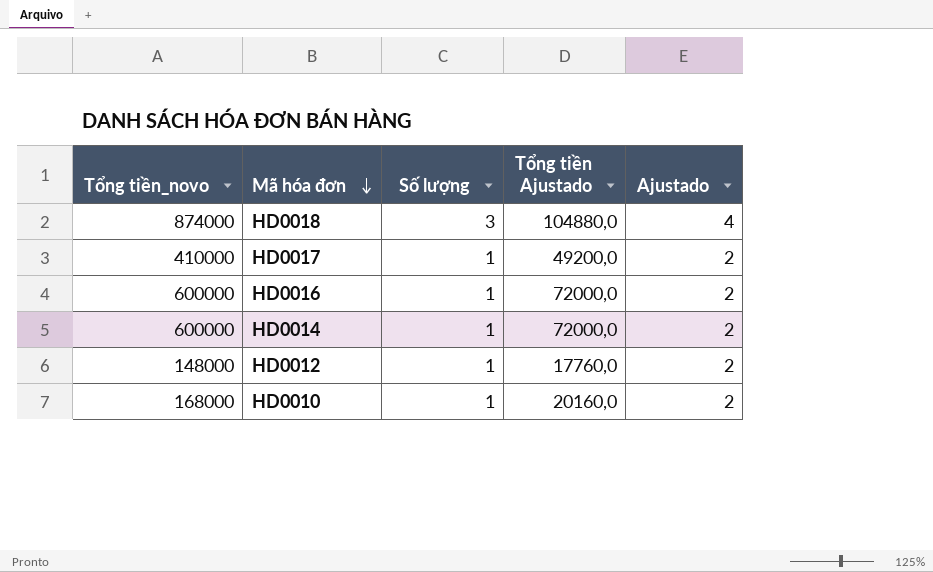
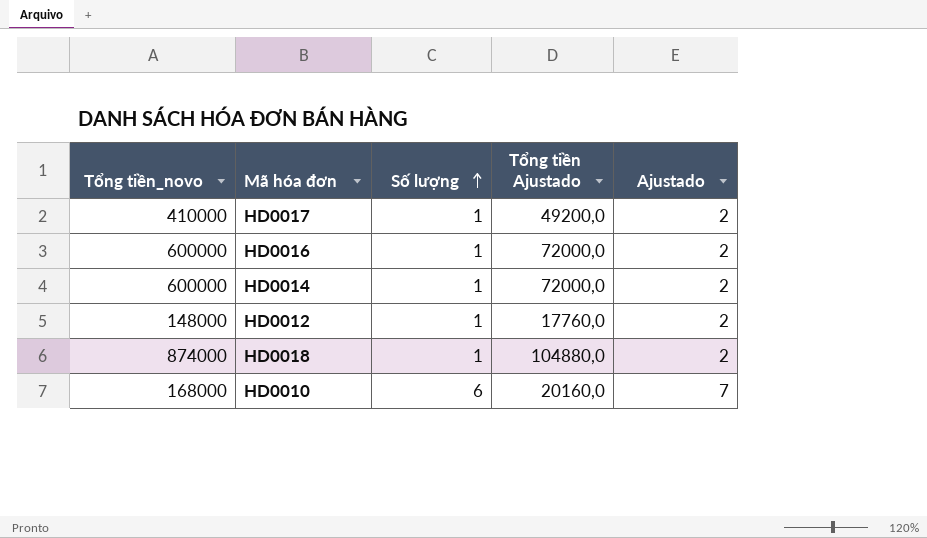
row order: Mã hóa đơn descending -> Số lượng ascending
HD0018 | Số lượng: 3 -> 1
HD0018 | Ajustado: 4 -> 2
HD0010 | Số lượng: 1 -> 6
HD0010 | Ajustado: 2 -> 7

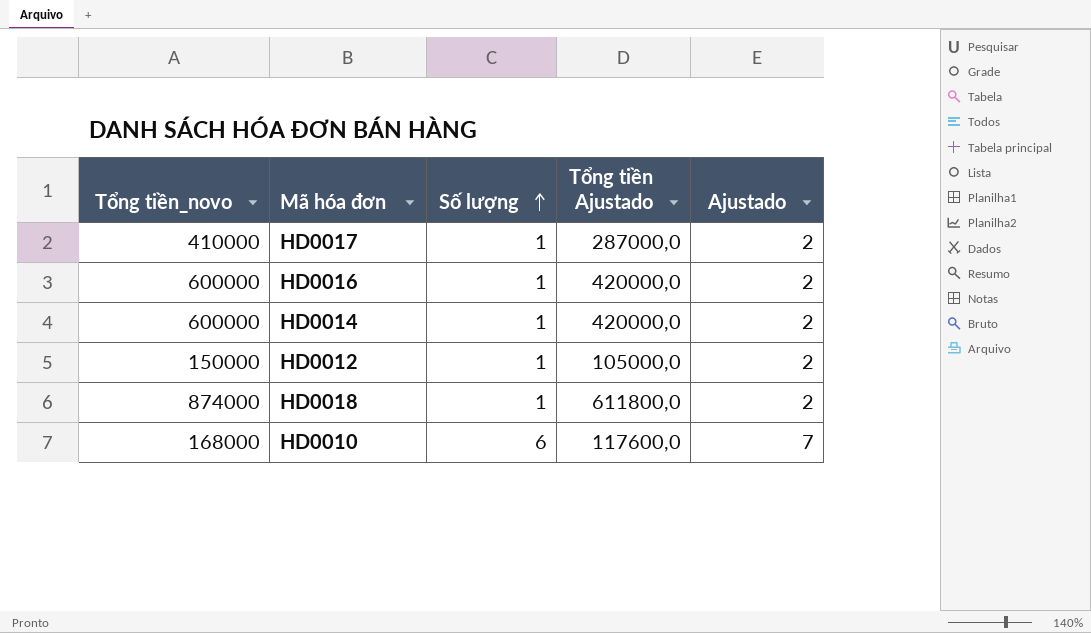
column Tổng tiền Ajustado | formula: [Tổng tiền_novo] * 0,12 -> [Tổng tiền_novo] * 0,7
HD0012 | Tổng tiền_novo: 148000 -> 150000

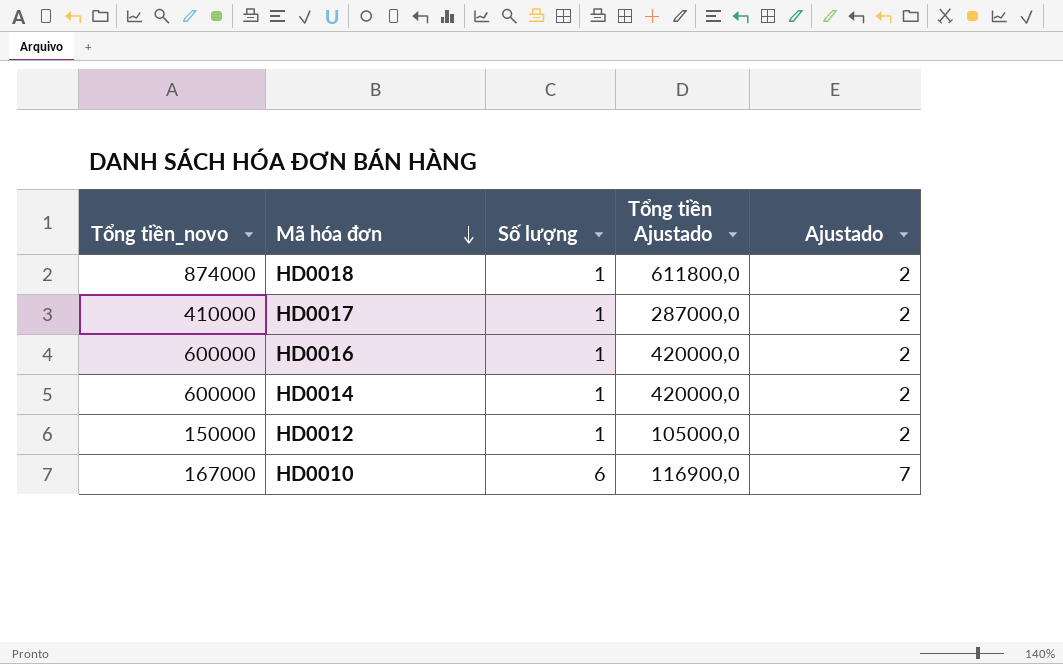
row order: Số lượng ascending -> Mã hóa đơn descending
HD0010 | Tổng tiền_novo: 168000 -> 167000
HD0010 | Tổng tiền Ajustado: 117600,0 -> 116900,0

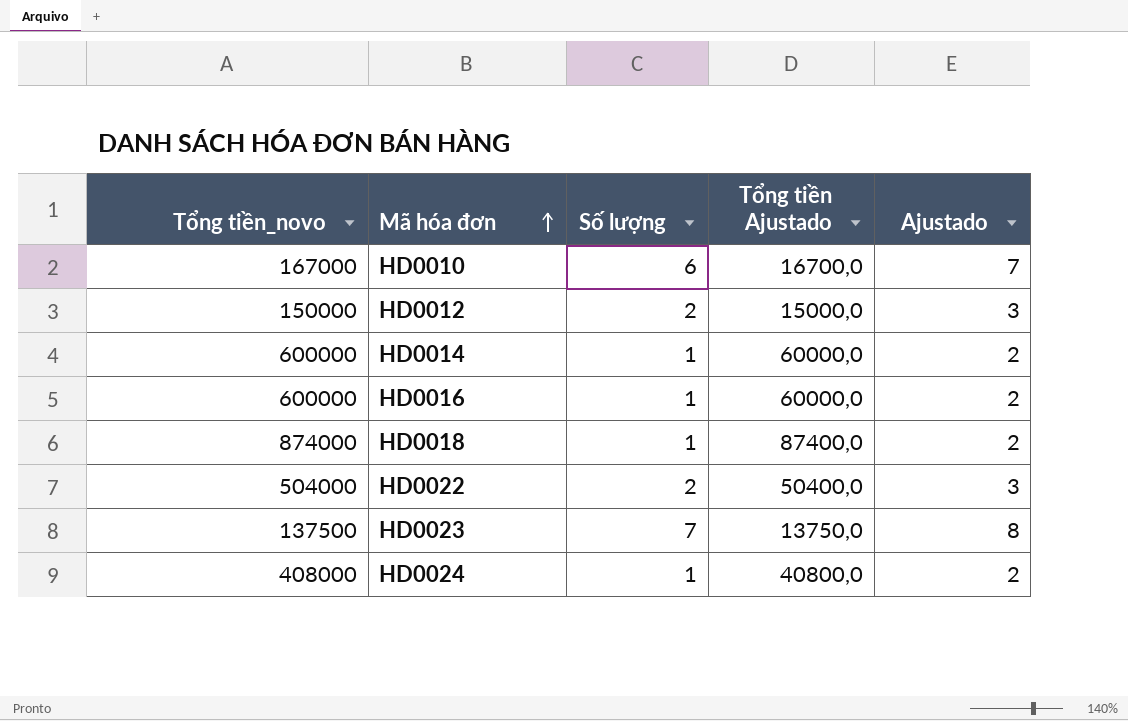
row order: Mã hóa đơn descending -> Mã hóa đơn ascending
column Tổng tiền Ajustado | formula: [Tổng tiền_novo] * 0,7 -> [Tổng tiền_novo] * 0,1
row HD0017: 410000 | 1 | 287000,0 | 2 -> none
HD0012 | Số lượng: 1 -> 2
HD0012 | Ajustado: 2 -> 3
row HD0022: none -> 504000 | 2 | 50400,0 | 3
row HD0023: none -> 137500 | 7 | 13750,0 | 8
row HD0024: none -> 408000 | 1 | 40800,0 | 2

